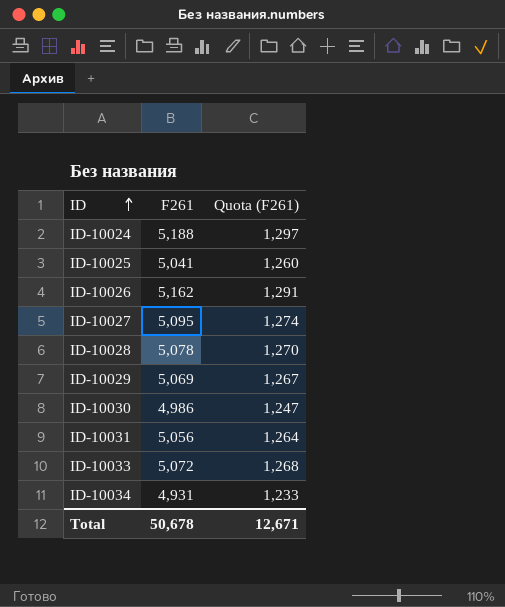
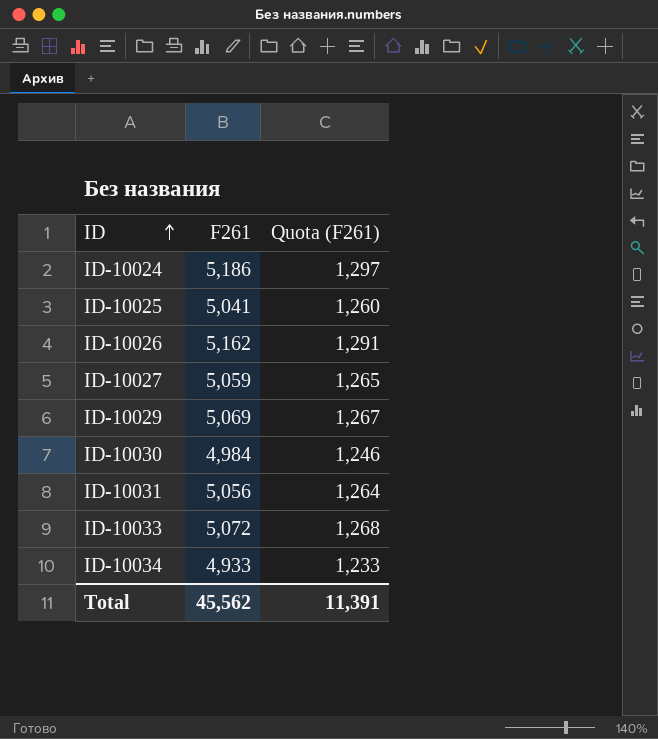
row ID-10028: 5,078 | 1,270 -> none
ID-10024 | F261: 5,188 -> 5,186
ID-10027 | F261: 5,095 -> 5,059
ID-10027 | Quota (F261): 1,274 -> 1,265
ID-10030 | F261: 4,986 -> 4,984
ID-10030 | Quota (F261): 1,247 -> 1,246
ID-10034 | F261: 4,931 -> 4,933
Total | F261: 50,678 -> 45,562
Total | Quota (F261): 12,671 -> 11,391

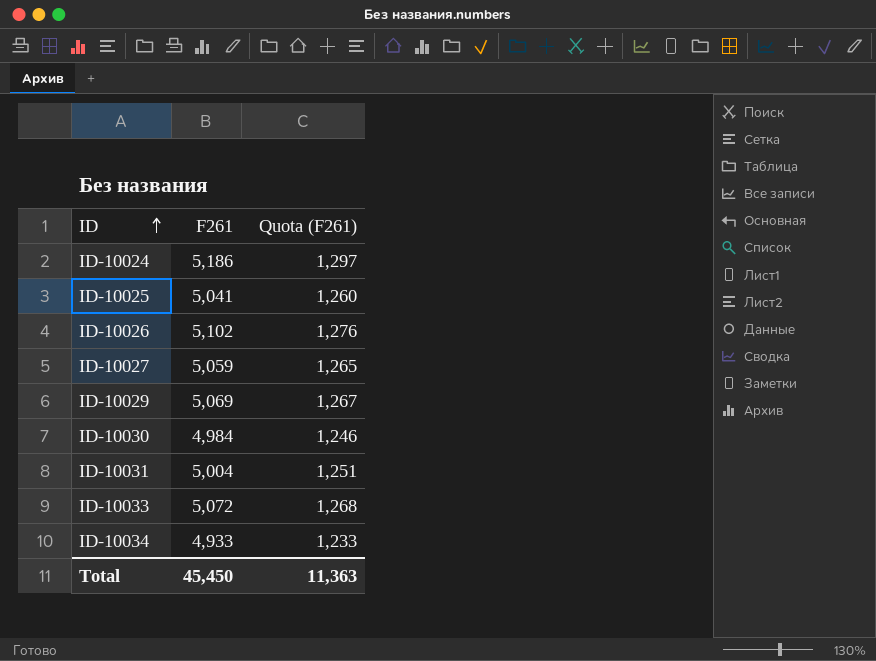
ID-10026 | F261: 5,162 -> 5,102
ID-10026 | Quota (F261): 1,291 -> 1,276
ID-10031 | F261: 5,056 -> 5,004
ID-10031 | Quota (F261): 1,264 -> 1,251
Total | F261: 45,562 -> 45,450
Total | Quota (F261): 11,391 -> 11,363

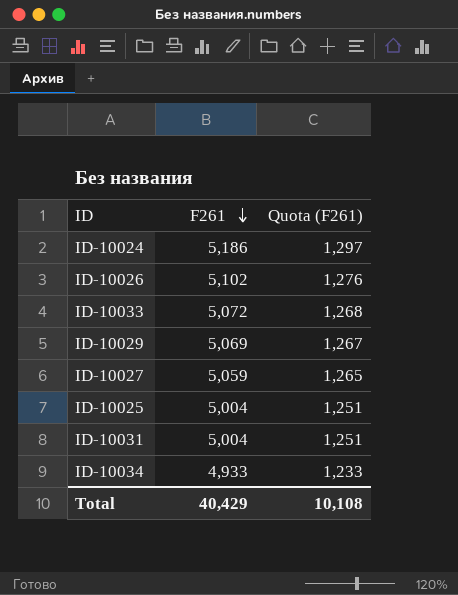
row order: ID ascending -> F261 descending
row ID-10030: 4,984 | 1,246 -> none
ID-10025 | F261: 5,041 -> 5,004
ID-10025 | Quota (F261): 1,260 -> 1,251
Total | F261: 45,450 -> 40,429
Total | Quota (F261): 11,363 -> 10,108

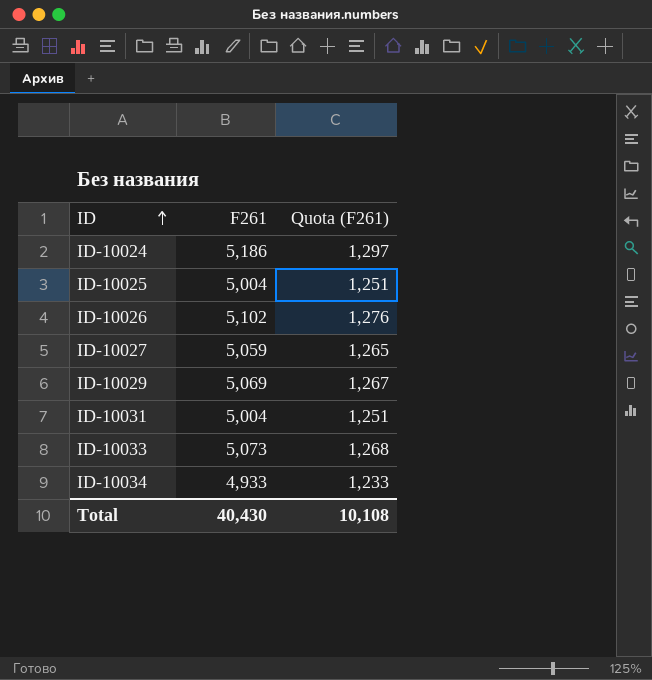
row order: F261 descending -> ID ascending
ID-10033 | F261: 5,072 -> 5,073
Total | F261: 40,429 -> 40,430

